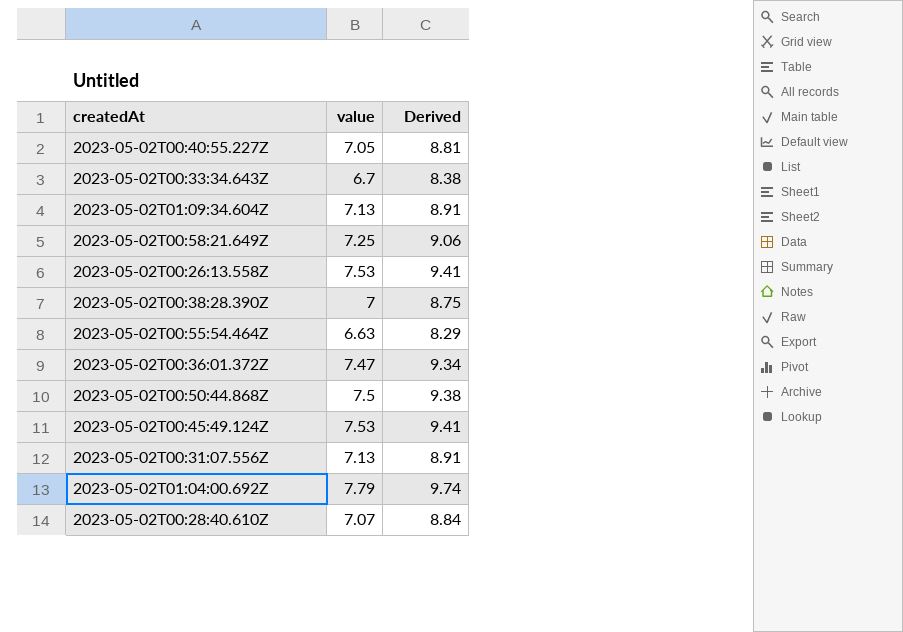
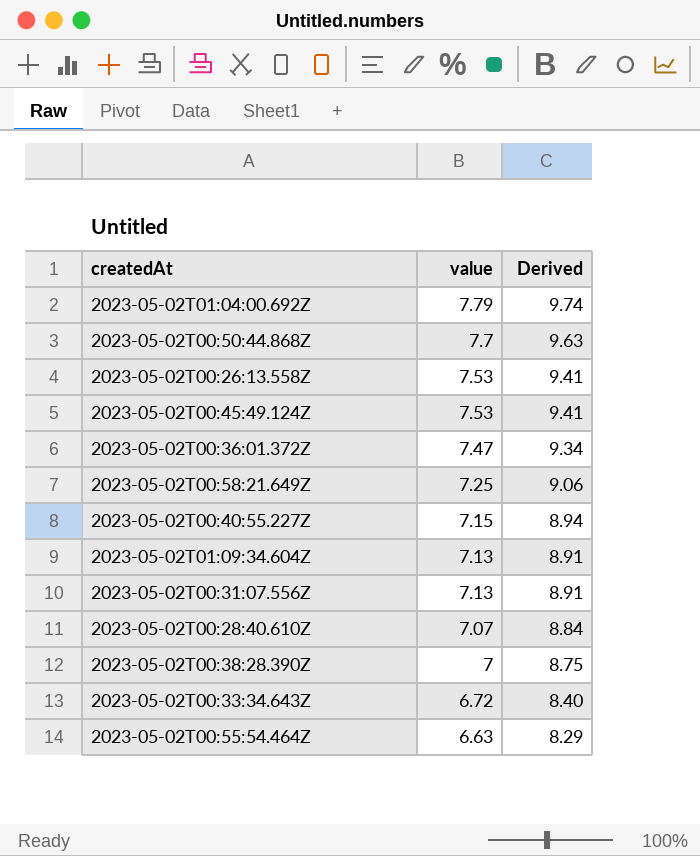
row order: none -> value descending
2023-05-02T00:50:44.868Z | value: 7.5 -> 7.7
2023-05-02T00:50:44.868Z | Derived: 9.38 -> 9.63
2023-05-02T00:40:55.227Z | value: 7.05 -> 7.15
2023-05-02T00:40:55.227Z | Derived: 8.81 -> 8.94
2023-05-02T00:33:34.643Z | value: 6.7 -> 6.72
2023-05-02T00:33:34.643Z | Derived: 8.38 -> 8.40

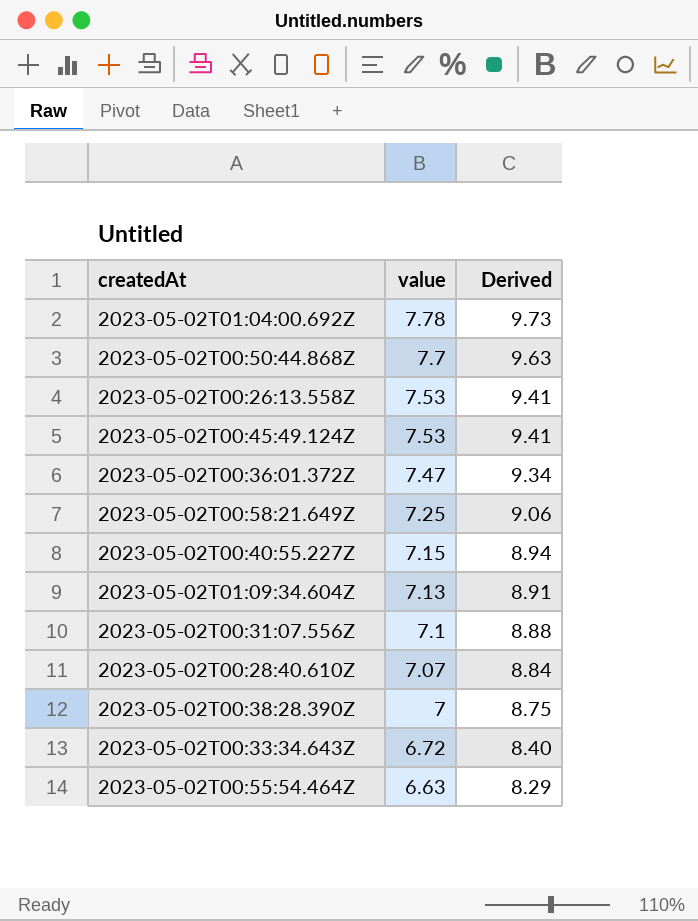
2023-05-02T01:04:00.692Z | value: 7.79 -> 7.78
2023-05-02T01:04:00.692Z | Derived: 9.74 -> 9.73
2023-05-02T00:31:07.556Z | value: 7.13 -> 7.1
2023-05-02T00:31:07.556Z | Derived: 8.91 -> 8.88

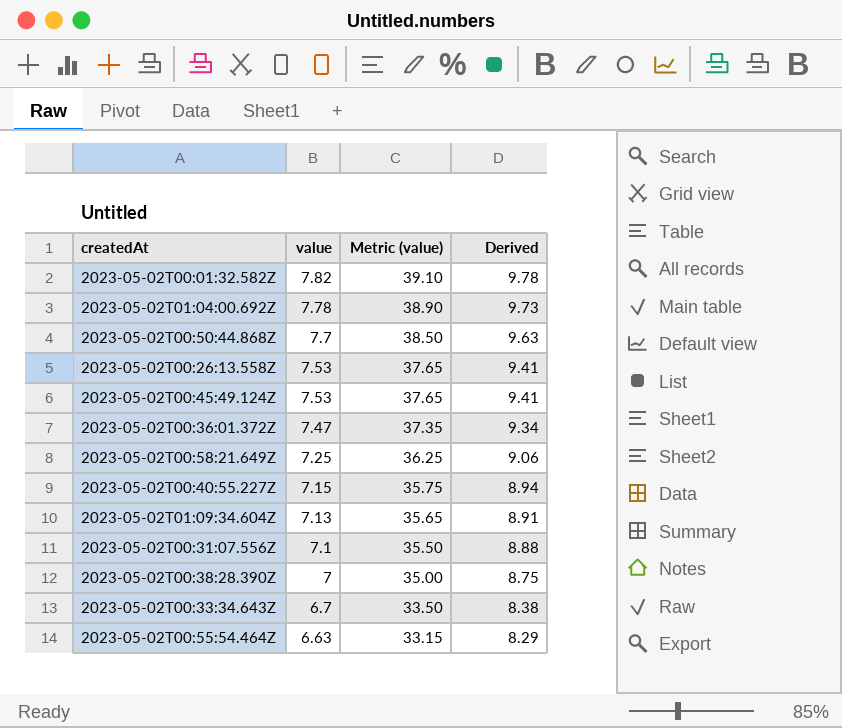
column Metric (value) | formula: none -> [value] * 5
row 2023-05-02T00:28:40.610Z: 7.07 | 8.84 -> none
row 2023-05-02T00:01:32.582Z: none -> 7.82 | 39.10 | 9.78
2023-05-02T00:33:34.643Z | value: 6.72 -> 6.7
2023-05-02T00:33:34.643Z | Derived: 8.40 -> 8.38

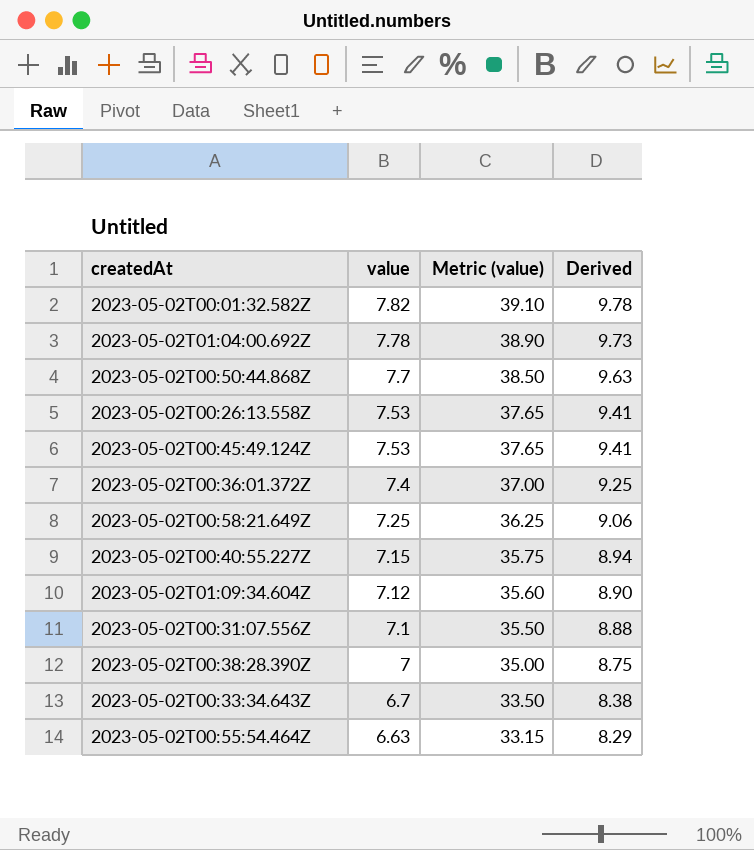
2023-05-02T00:36:01.372Z | value: 7.47 -> 7.4
2023-05-02T00:36:01.372Z | Metric (value): 37.35 -> 37.00
2023-05-02T00:36:01.372Z | Derived: 9.34 -> 9.25
2023-05-02T01:09:34.604Z | value: 7.13 -> 7.12
2023-05-02T01:09:34.604Z | Metric (value): 35.65 -> 35.60
2023-05-02T01:09:34.604Z | Derived: 8.91 -> 8.90

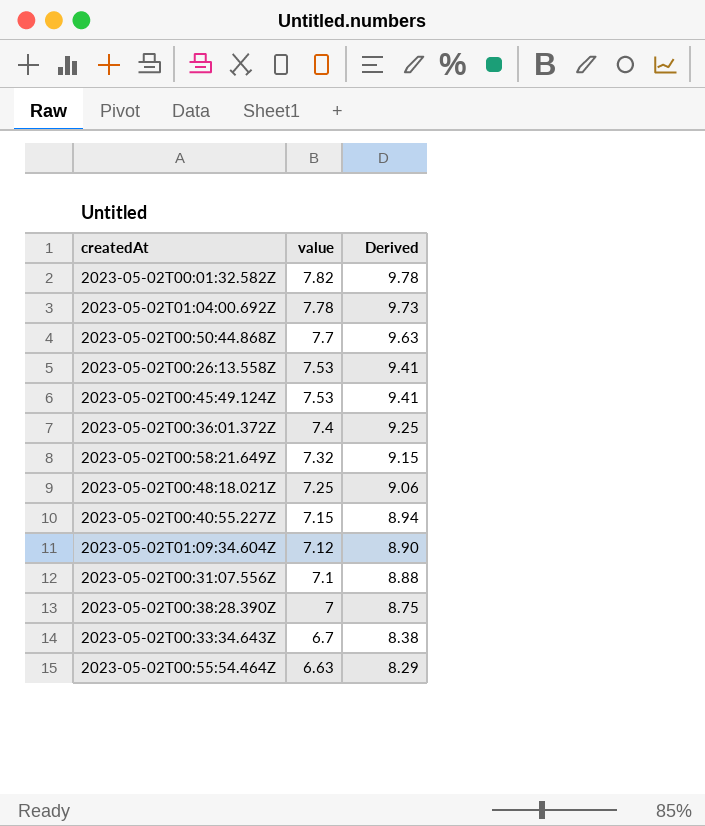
column Metric (value) | formula: [value] * 5 -> none
2023-05-02T00:58:21.649Z | value: 7.25 -> 7.32
2023-05-02T00:58:21.649Z | Derived: 9.06 -> 9.15
row 2023-05-02T00:48:18.021Z: none -> 7.25 | 9.06

